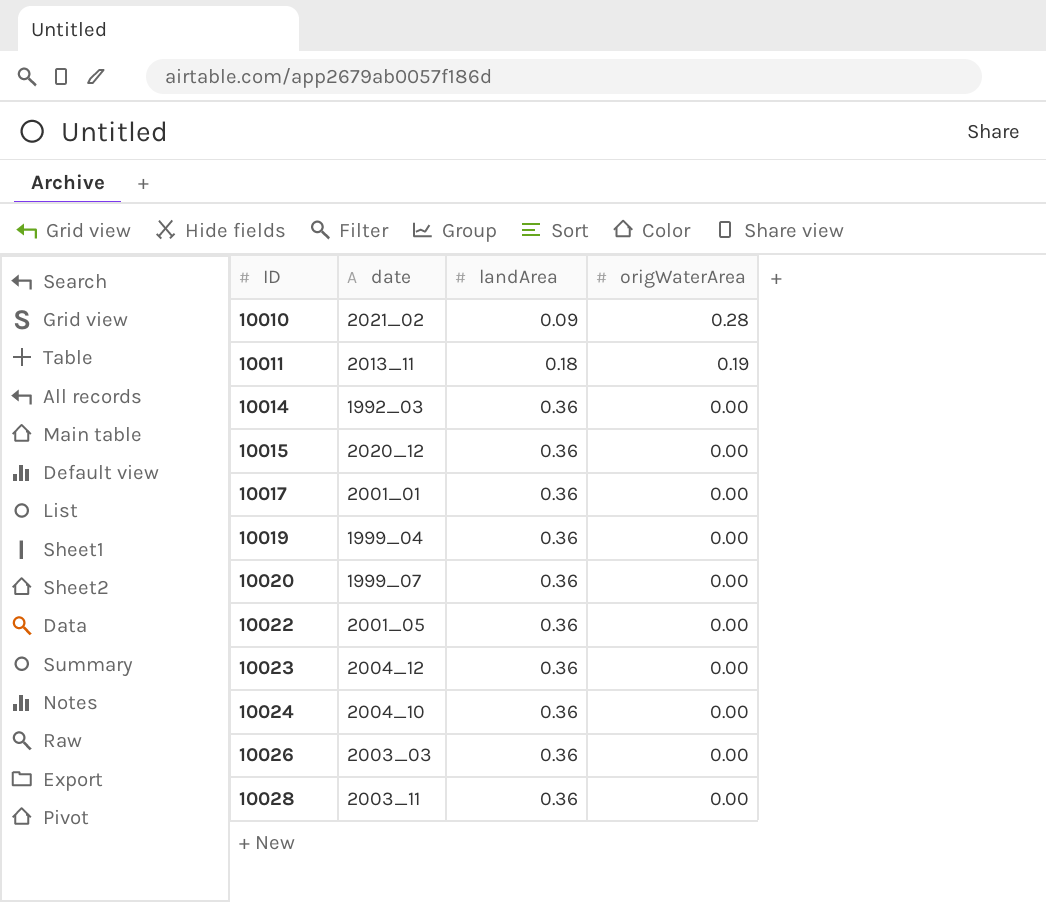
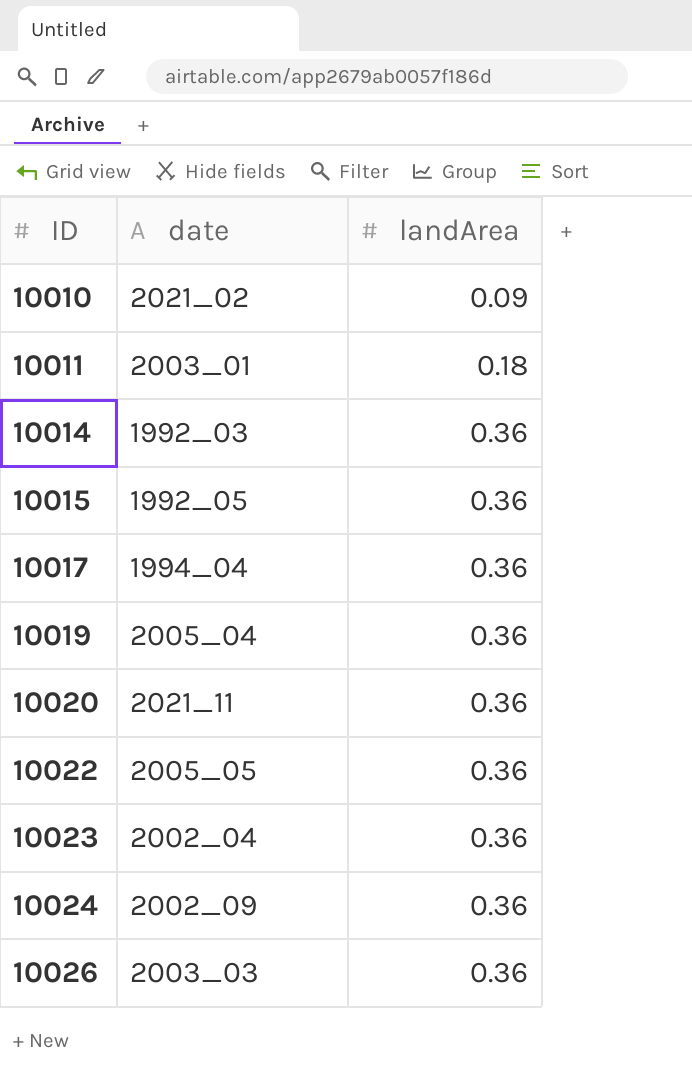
column origWaterArea | position: 4 -> none
row 10028: 2003_11 | 0.36 | 0.00 -> none
10011 | date: 2013_11 -> 2003_01
10015 | date: 2020_12 -> 1992_05
10017 | date: 2001_01 -> 1994_04
10019 | date: 1999_04 -> 2005_04
10020 | date: 1999_07 -> 2021_11
10022 | date: 2001_05 -> 2005_05
10023 | date: 2004_12 -> 2002_04
10024 | date: 2004_10 -> 2002_09

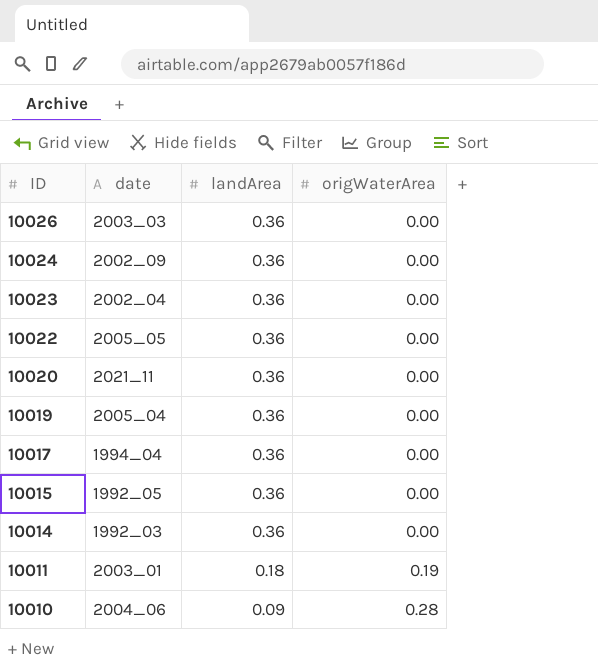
row order: ID ascending -> ID descending
column origWaterArea | position: none -> 4
10010 | date: 2021_02 -> 2004_06

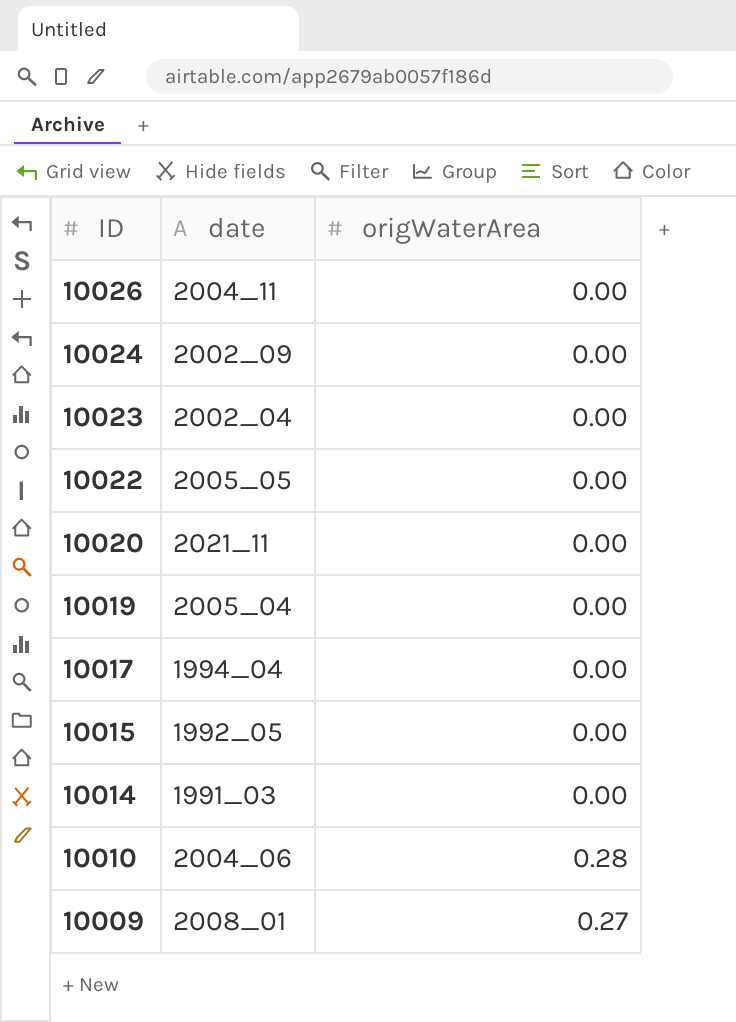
column landArea | position: 3 -> none
row 10011: 2003_01 | 0.18 | 0.19 -> none
10026 | date: 2003_03 -> 2004_11
10014 | date: 1992_03 -> 1991_03
row 10009: none -> 2008_01 | 0.27

